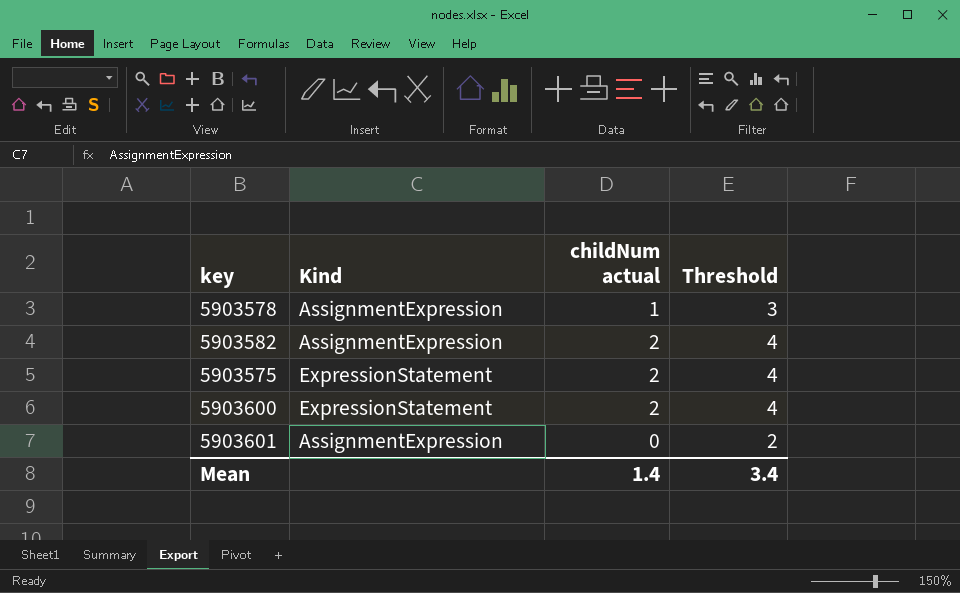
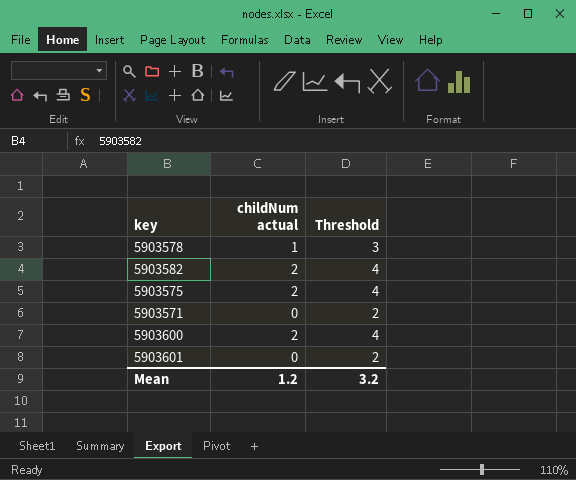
column Kind | position: 2 -> none
row 5903571: none -> 0 | 2
Mean | childNum actual: 1.4 -> 1.2
Mean | Threshold: 3.4 -> 3.2

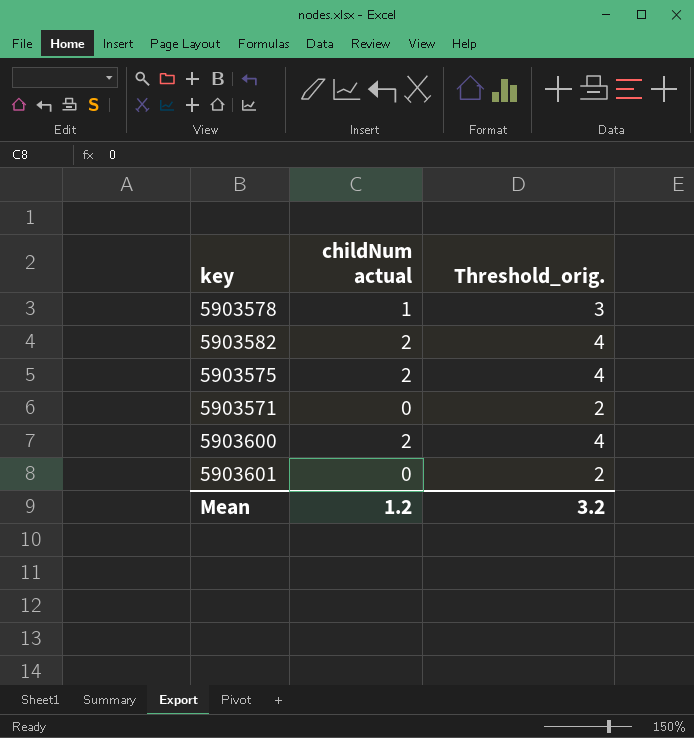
column name: Threshold -> Threshold_orig.

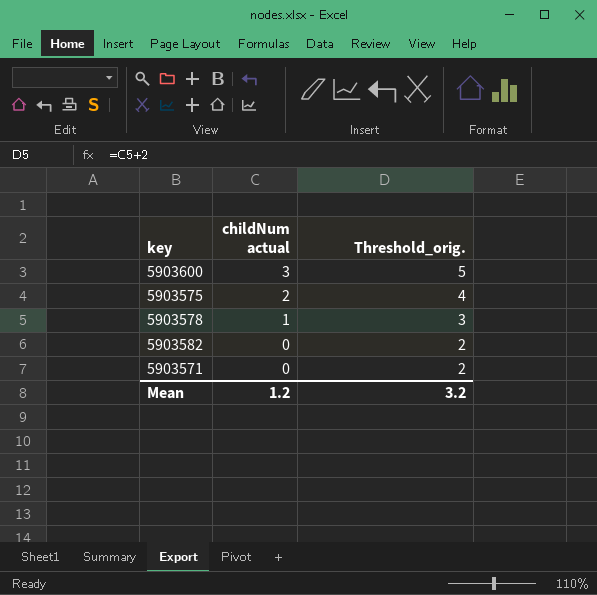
row order: none -> childNum actual descending
row 5903601: 0 | 2 -> none
5903600 | childNum actual: 2 -> 3
5903600 | Threshold_orig.: 4 -> 5
5903582 | childNum actual: 2 -> 0
5903582 | Threshold_orig.: 4 -> 2

